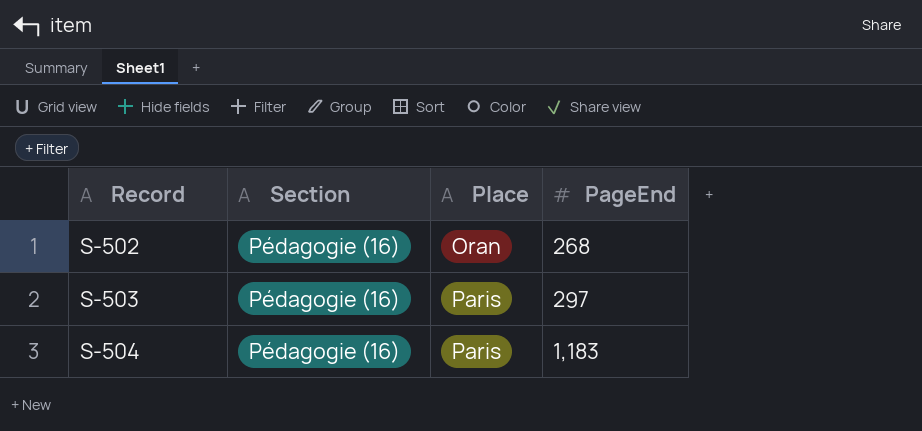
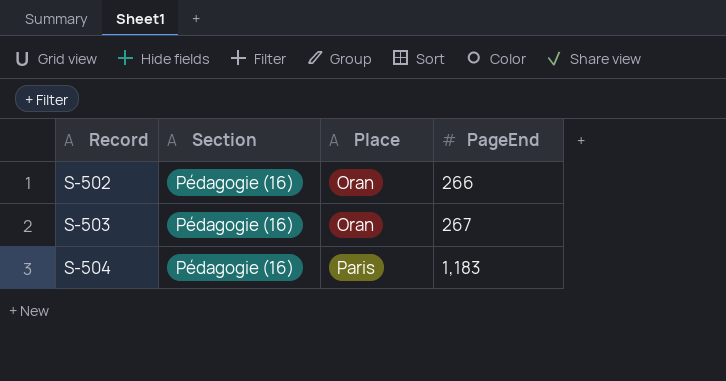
S-502 | PageEnd: 268 -> 266
S-503 | Place: Paris -> Oran
S-503 | PageEnd: 297 -> 267

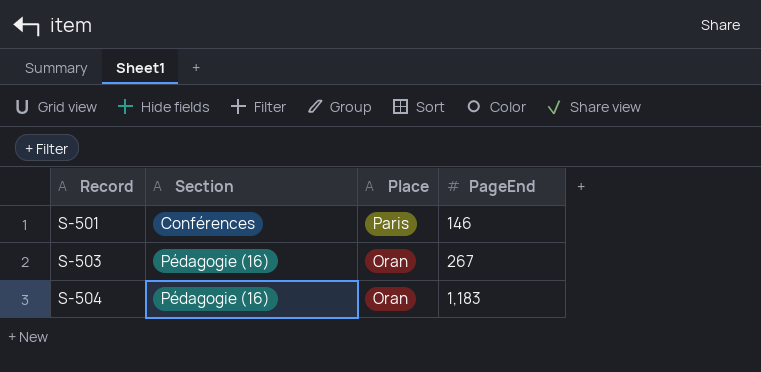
row S-502: Pédagogie (16) | Oran | 266 -> none
row S-501: none -> Conférences | Paris | 146
S-504 | Place: Paris -> Oran

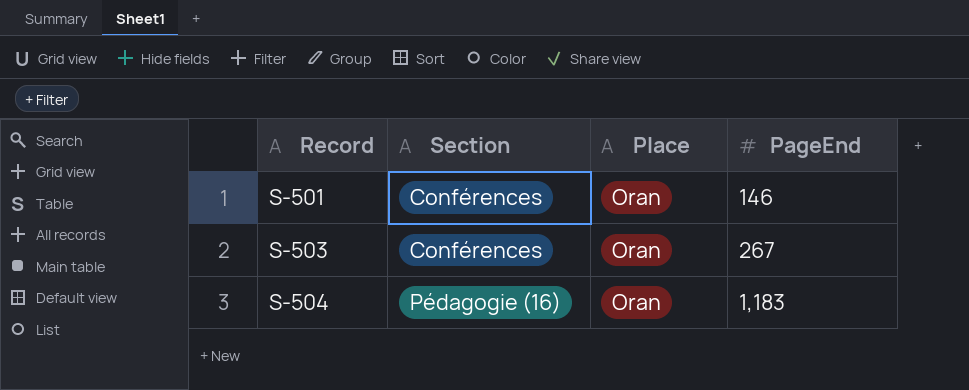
S-501 | Place: Paris -> Oran
S-503 | Section: Pédagogie (16) -> Conférences

